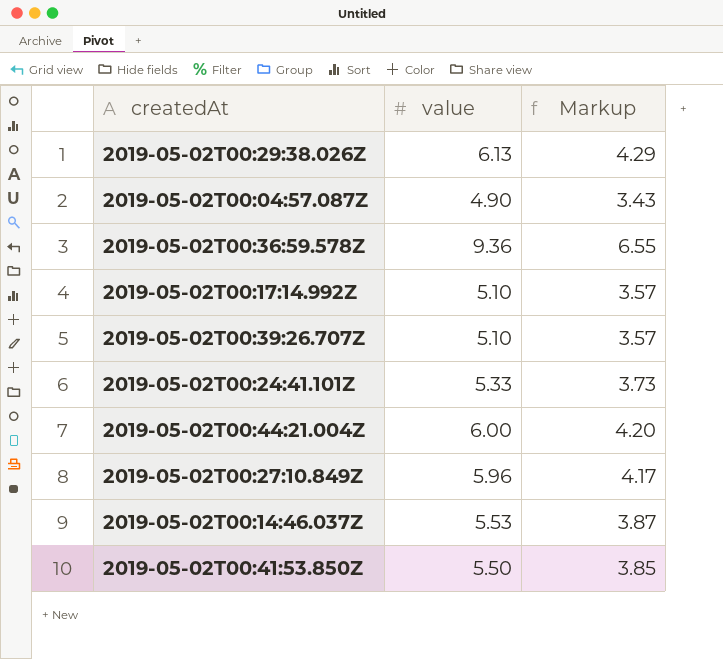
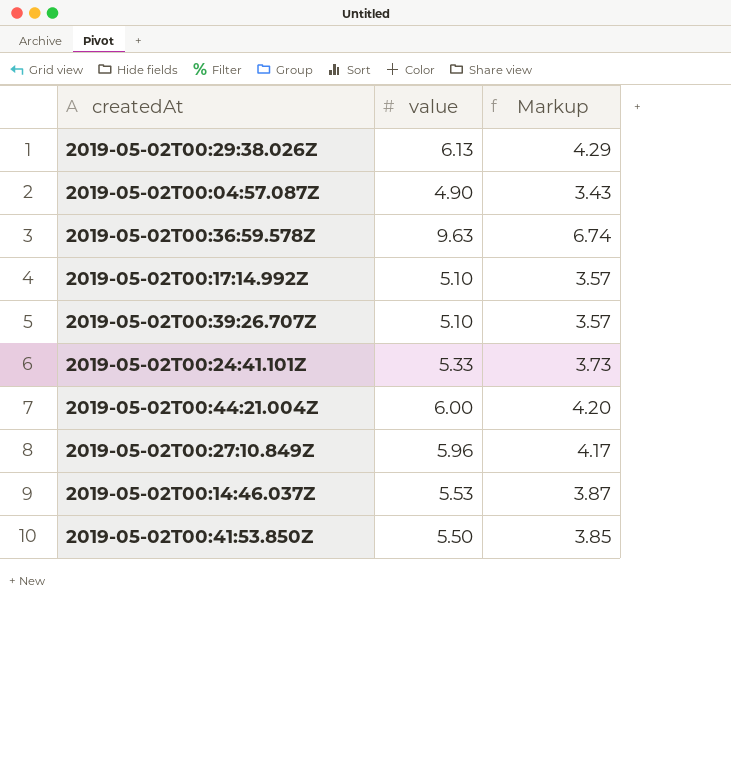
2019-05-02T00:36:59.578Z | value: 9.36 -> 9.63
2019-05-02T00:36:59.578Z | Markup: 6.55 -> 6.74

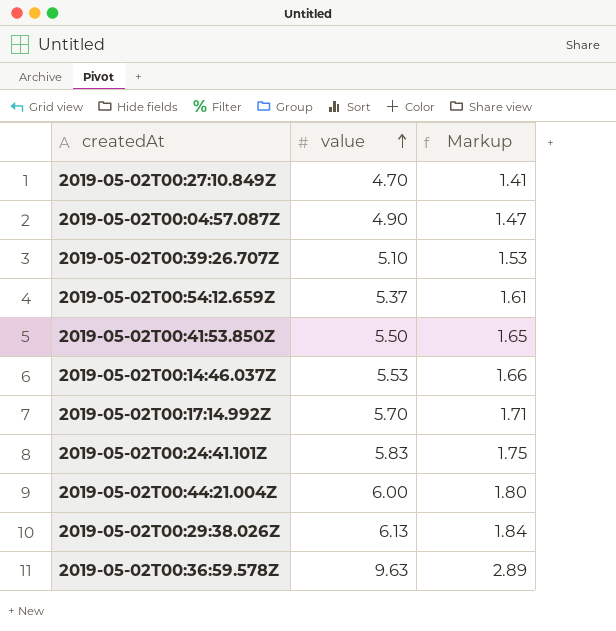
row order: none -> value ascending
column Markup | formula: [value] * 0.7 -> [value] * 0.3
2019-05-02T00:27:10.849Z | value: 5.96 -> 4.70
row 2019-05-02T00:54:12.659Z: none -> 5.37 | 1.61
2019-05-02T00:17:14.992Z | value: 5.10 -> 5.70
2019-05-02T00:24:41.101Z | value: 5.33 -> 5.83

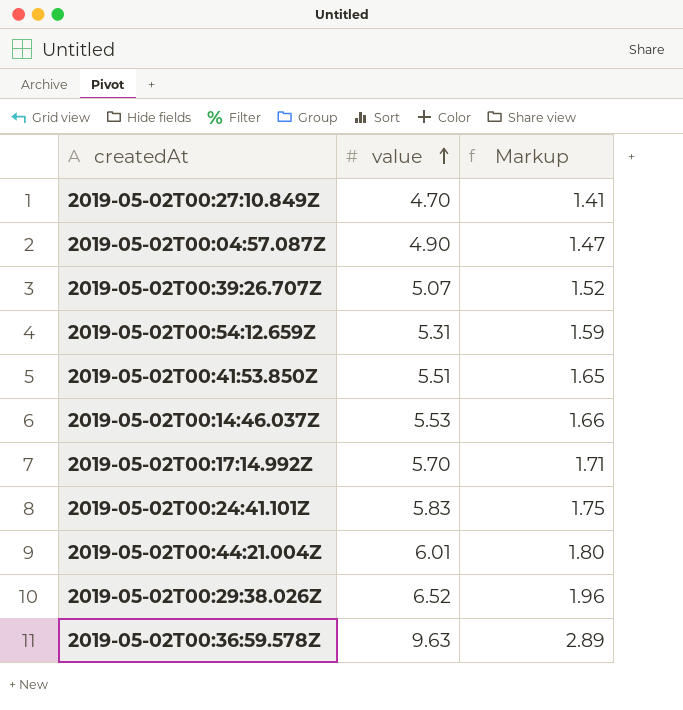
2019-05-02T00:39:26.707Z | value: 5.10 -> 5.07
2019-05-02T00:39:26.707Z | Markup: 1.53 -> 1.52
2019-05-02T00:54:12.659Z | value: 5.37 -> 5.31
2019-05-02T00:54:12.659Z | Markup: 1.61 -> 1.59
2019-05-02T00:41:53.850Z | value: 5.50 -> 5.51
2019-05-02T00:44:21.004Z | value: 6.00 -> 6.01
2019-05-02T00:29:38.026Z | value: 6.13 -> 6.52
2019-05-02T00:29:38.026Z | Markup: 1.84 -> 1.96

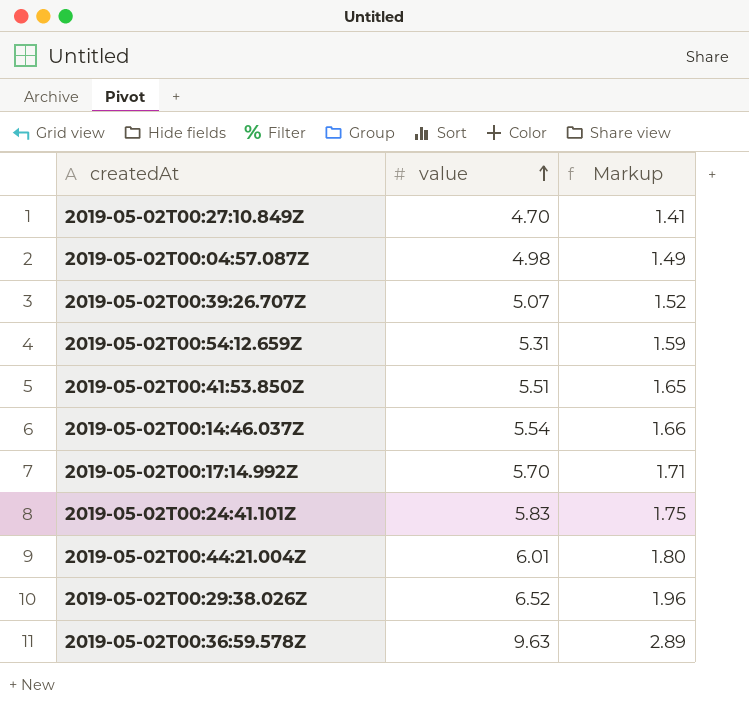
2019-05-02T00:04:57.087Z | value: 4.90 -> 4.98
2019-05-02T00:04:57.087Z | Markup: 1.47 -> 1.49
2019-05-02T00:14:46.037Z | value: 5.53 -> 5.54

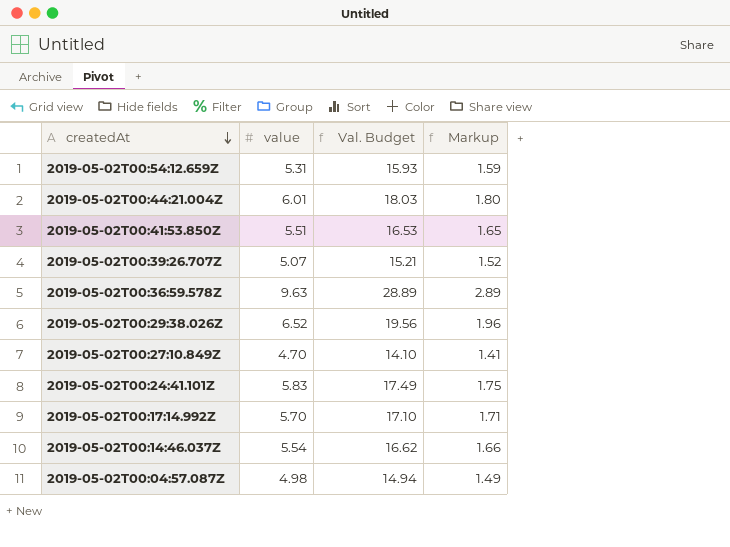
row order: value ascending -> createdAt descending
column Val. Budget | formula: none -> [value] * 3

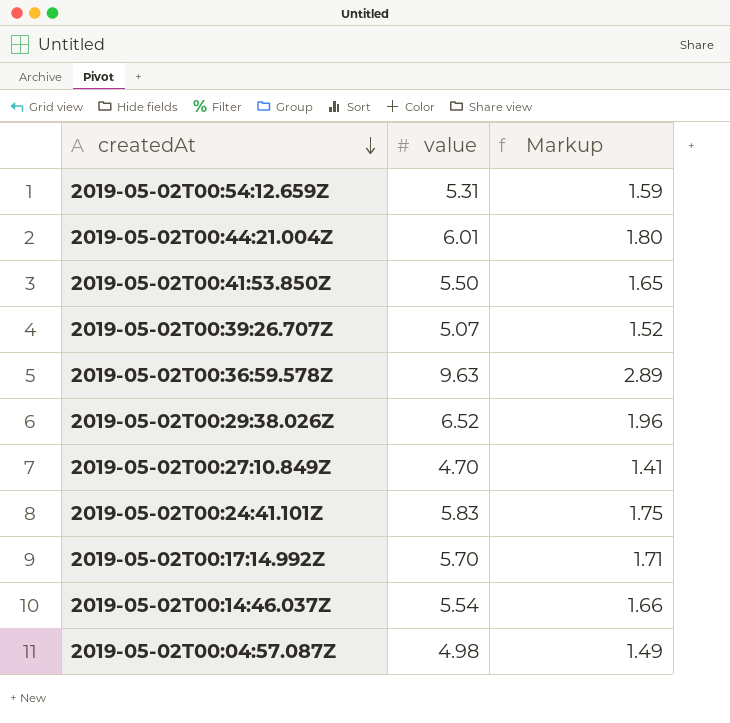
column Val. Budget | formula: [value] * 3 -> none
2019-05-02T00:41:53.850Z | value: 5.51 -> 5.50

